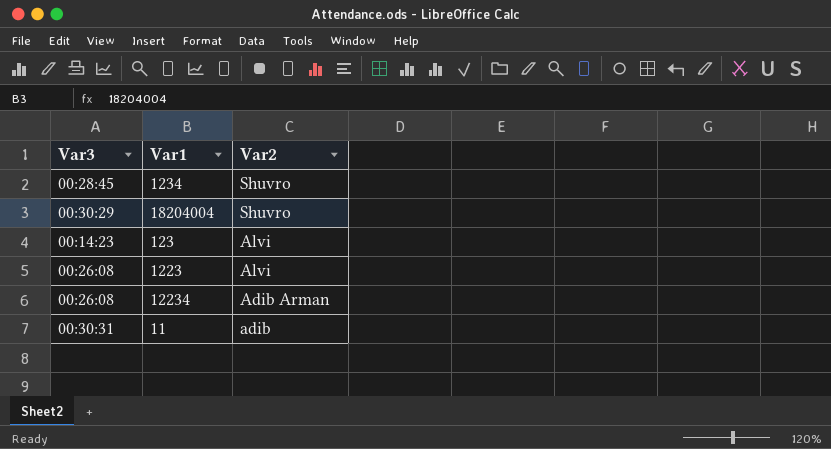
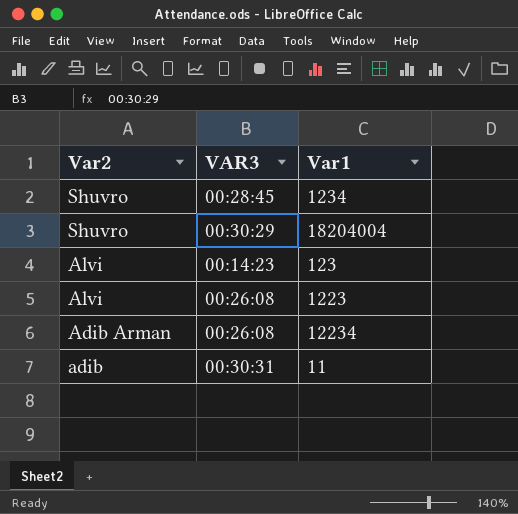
column Var2 | position: 3 -> 1
column name: Var3 -> VAR3

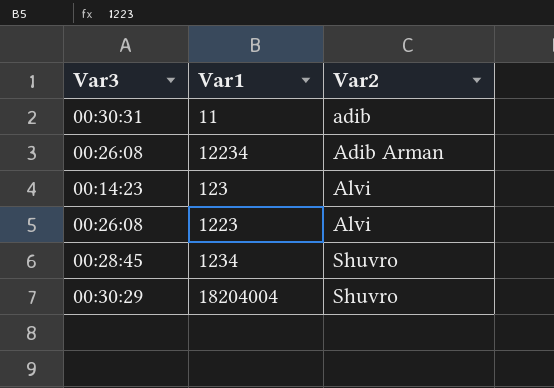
row order: Var2 descending -> Var2 ascending
column name: VAR3 -> Var3
column Var2 | position: 1 -> 3

